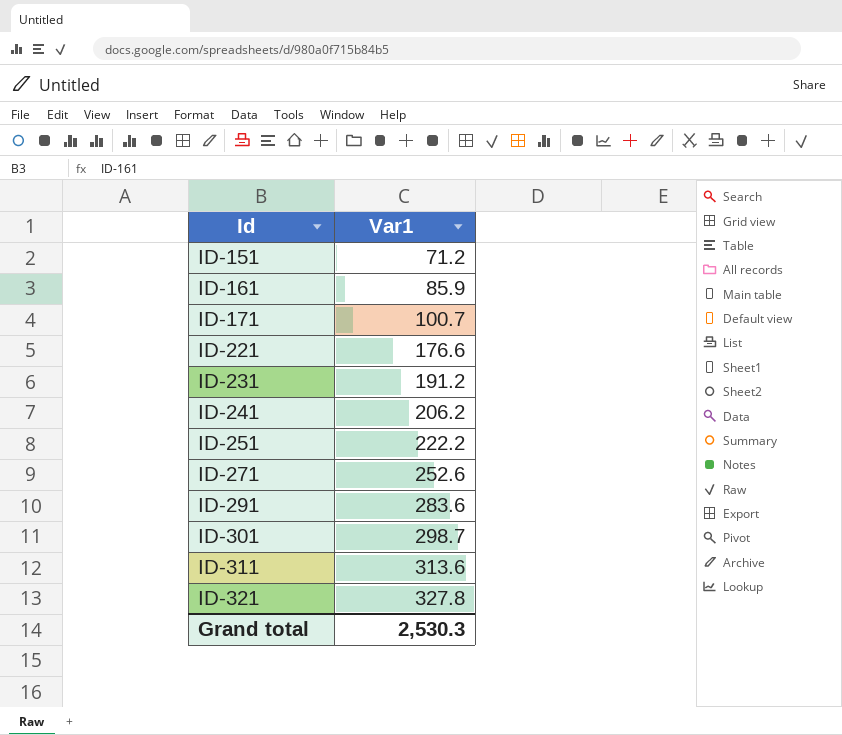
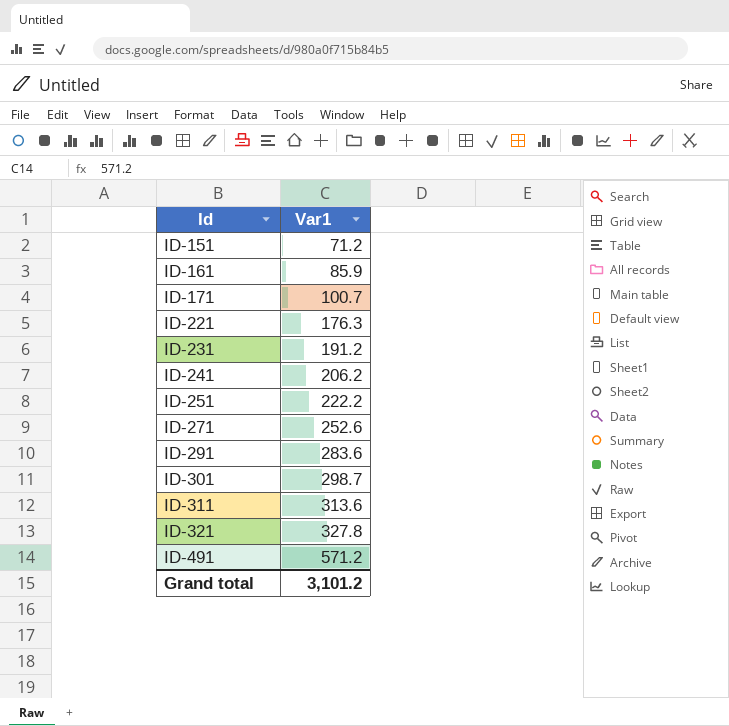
ID-221 | Var1: 176.6 -> 176.3
row ID-491: none -> 571.2
Grand total | Var1: 2,530.3 -> 3,101.2

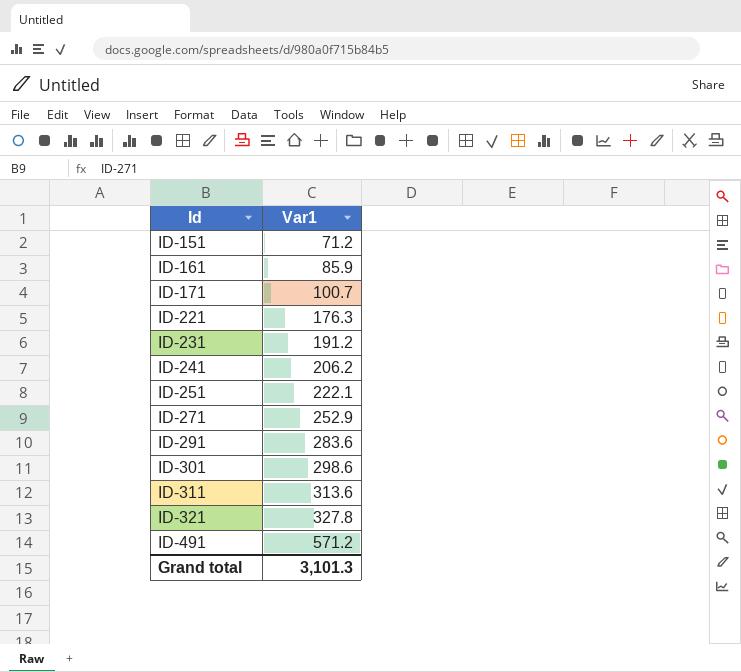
ID-251 | Var1: 222.2 -> 222.1
ID-271 | Var1: 252.6 -> 252.9
ID-301 | Var1: 298.7 -> 298.6
Grand total | Var1: 3,101.2 -> 3,101.3

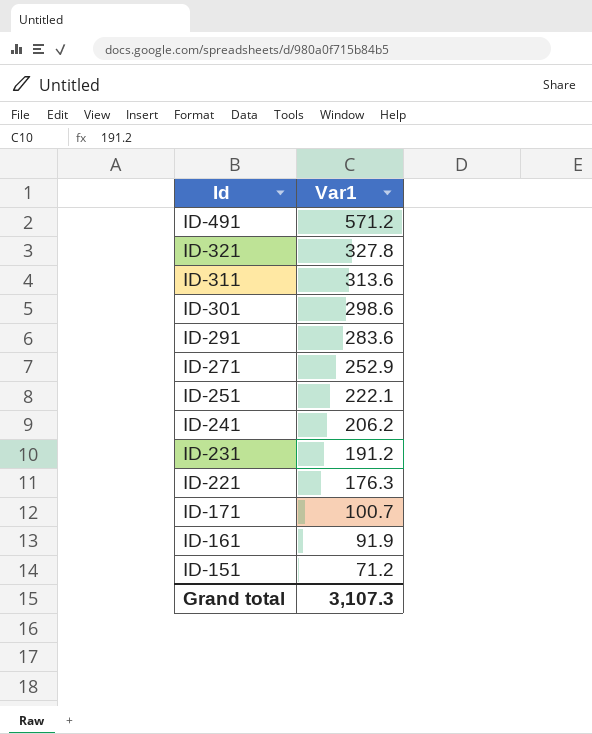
row order: Id ascending -> Id descending
ID-161 | Var1: 85.9 -> 91.9
Grand total | Var1: 3,101.3 -> 3,107.3

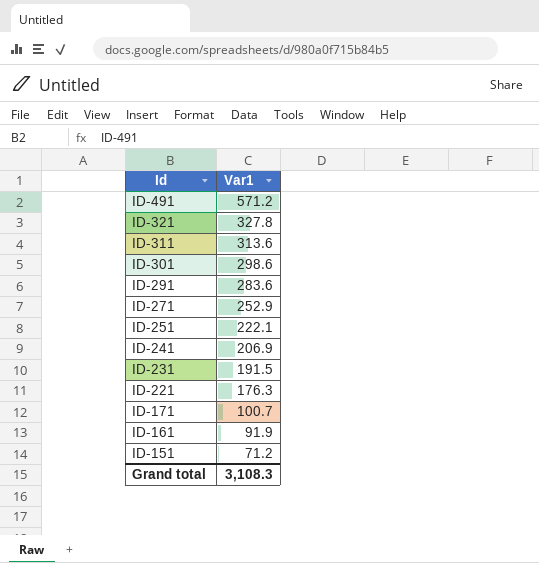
ID-241 | Var1: 206.2 -> 206.9
ID-231 | Var1: 191.2 -> 191.5
Grand total | Var1: 3,107.3 -> 3,108.3

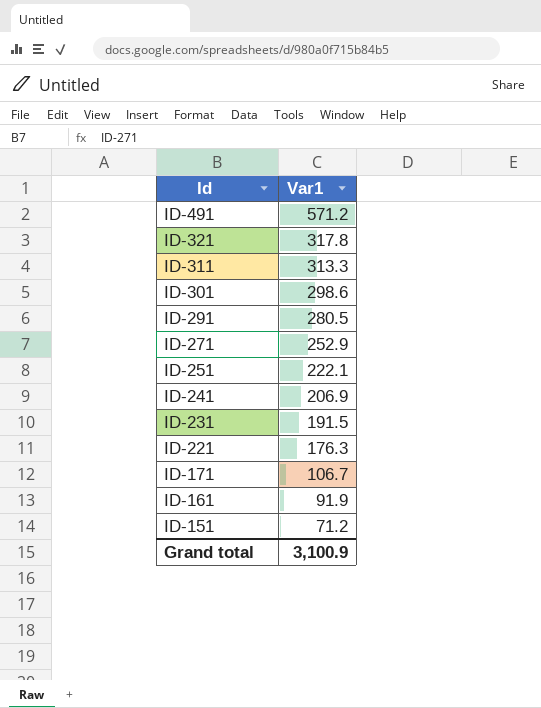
ID-321 | Var1: 327.8 -> 317.8
ID-311 | Var1: 313.6 -> 313.3
ID-291 | Var1: 283.6 -> 280.5
ID-171 | Var1: 100.7 -> 106.7
Grand total | Var1: 3,108.3 -> 3,100.9

